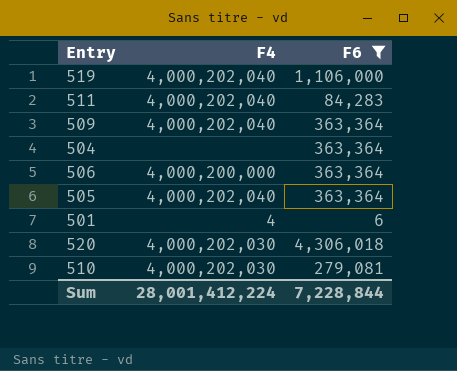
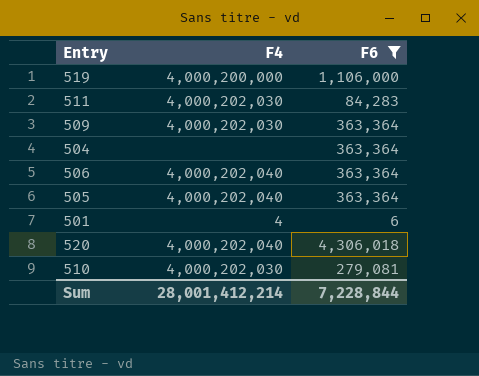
519 | F4: 4,000,202,040 -> 4,000,200,000
511 | F4: 4,000,202,040 -> 4,000,202,030
509 | F4: 4,000,202,040 -> 4,000,202,030
506 | F4: 4,000,200,000 -> 4,000,202,040
520 | F4: 4,000,202,030 -> 4,000,202,040
Sum | F4: 28,001,412,224 -> 28,001,412,214

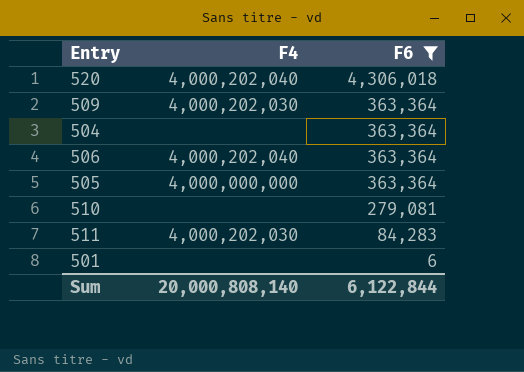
row order: none -> F6 descending
row 519: 4,000,200,000 | 1,106,000 -> none
505 | F4: 4,000,202,040 -> 4,000,000,000
510 | F4: 4,000,202,030 -> none
501 | F4: 4 -> none
Sum | F4: 28,001,412,214 -> 20,000,808,140
Sum | F6: 7,228,844 -> 6,122,844

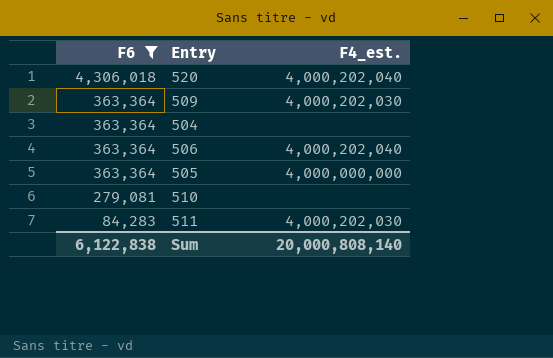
column F6 | position: 3 -> 1
column name: F4 -> F4_est.
row 501: none | 6 -> none
Sum | F6: 6,122,844 -> 6,122,838

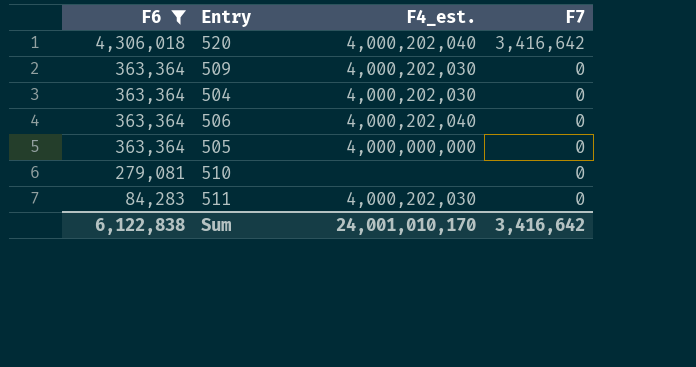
column F7 | position: none -> 4
504 | F4_est.: none -> 4,000,202,030
Sum | F4_est.: 20,000,808,140 -> 24,001,010,170

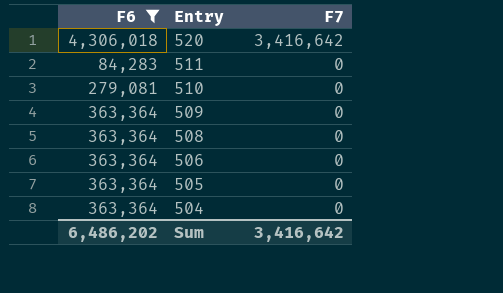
row order: F6 descending -> Entry descending
column F4_est. | position: 3 -> none
row 508: none -> 363,364 | 0
Sum | F6: 6,122,838 -> 6,486,202

